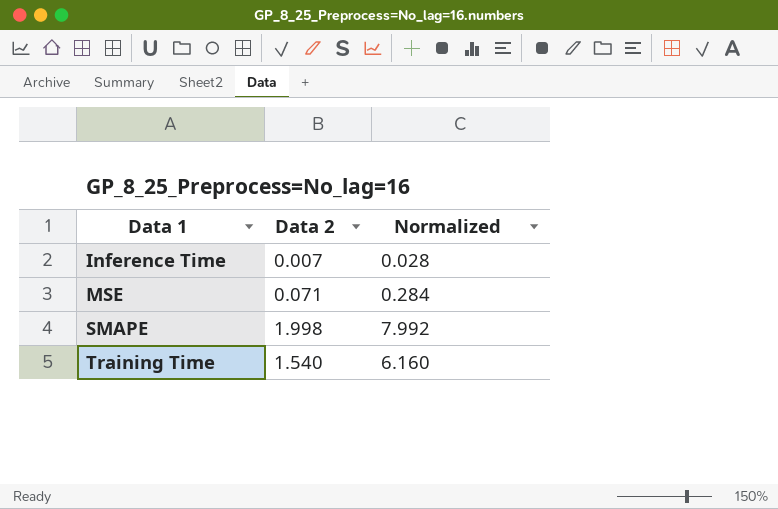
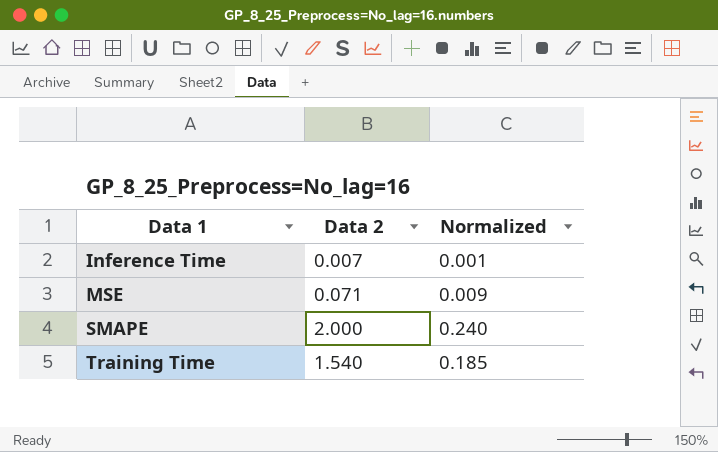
column Normalized | formula: [Data 2] * 4 -> [Data 2] * 0.12
SMAPE | Data 2: 1.998 -> 2.000

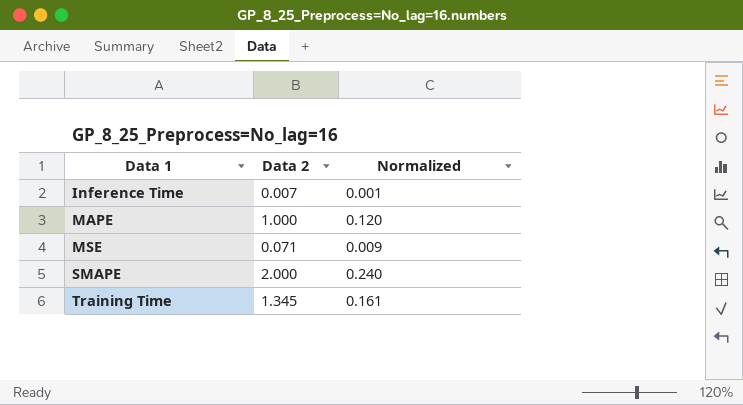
row MAPE: none -> 1.000 | 0.120
Training Time | Data 2: 1.540 -> 1.345
Training Time | Normalized: 0.185 -> 0.161

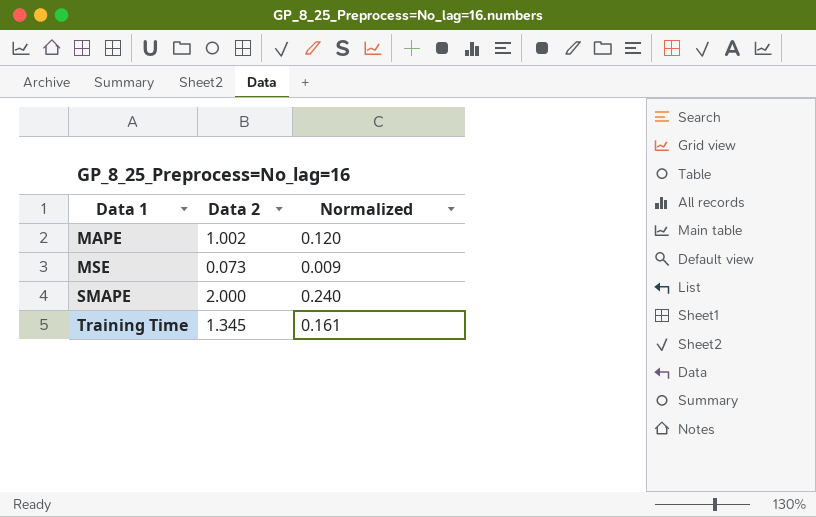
row Inference Time: 0.007 | 0.001 -> none
MAPE | Data 2: 1.000 -> 1.002
MSE | Data 2: 0.071 -> 0.073

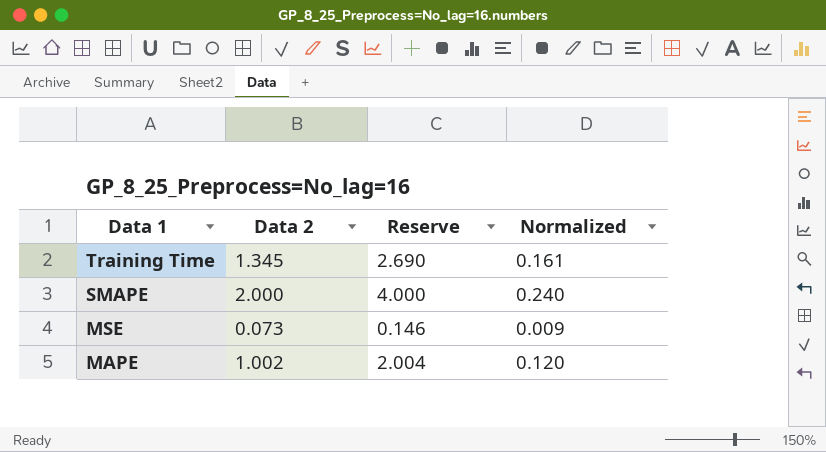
row order: Data 1 ascending -> Data 1 descending
column Reserve | formula: none -> [Data 2] * 2

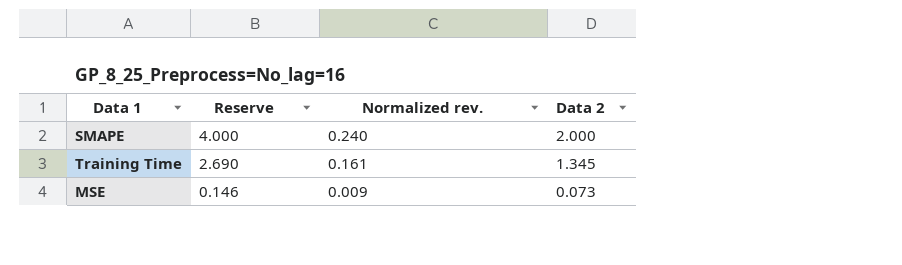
row order: Data 1 descending -> Reserve descending
column name: Normalized -> Normalized rev.
column Data 2 | position: 2 -> 4
row MAPE: 1.002 | 2.004 | 0.120 -> none

